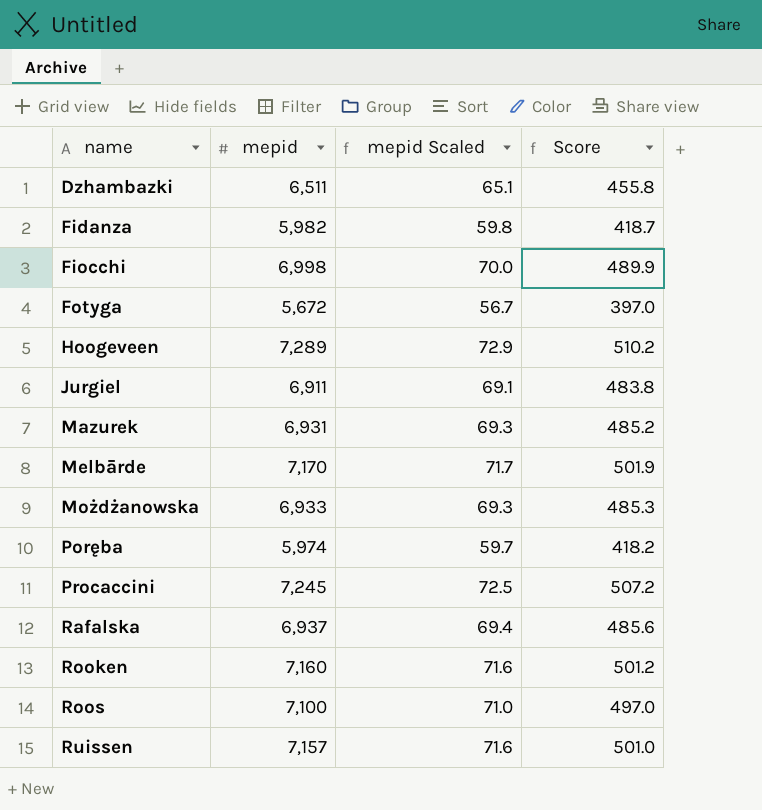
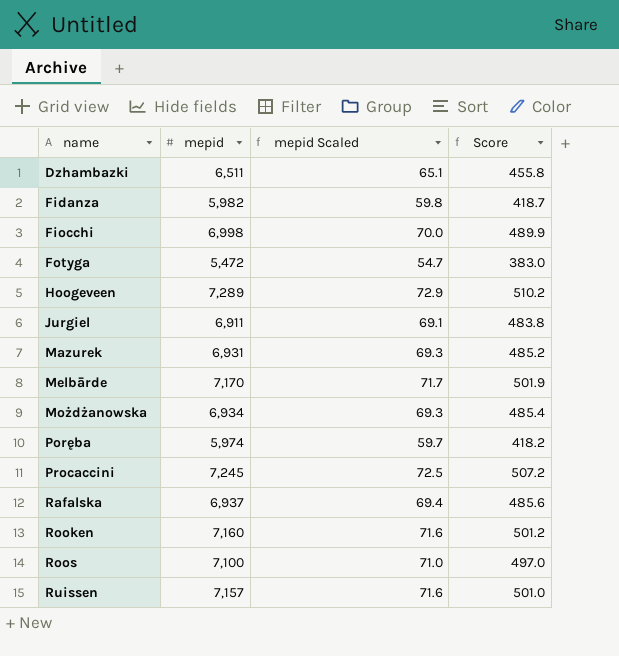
Fotyga | mepid: 5,672 -> 5,472
Fotyga | mepid Scaled: 56.7 -> 54.7
Fotyga | Score: 397.0 -> 383.0
Możdżanowska | mepid: 6,933 -> 6,934
Możdżanowska | Score: 485.3 -> 485.4

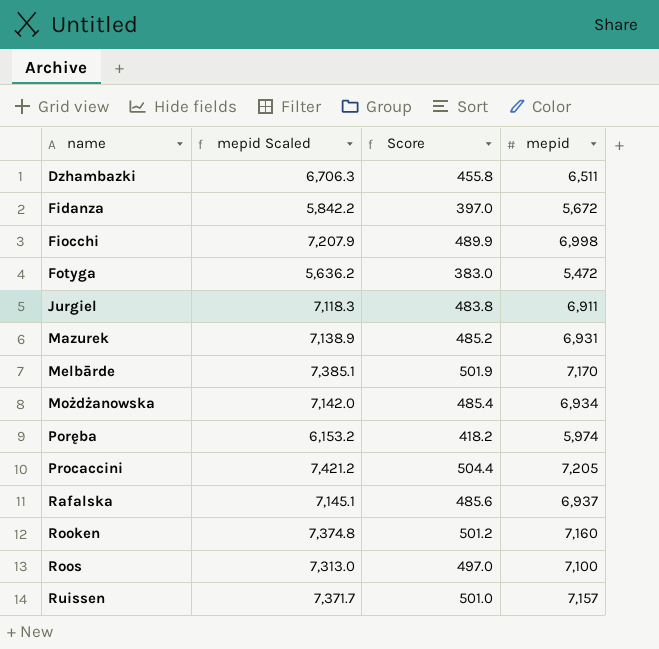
column mepid Scaled | formula: [mepid] * 0.01 -> [mepid] * 1.03
column mepid | position: 2 -> 4
row Hoogeveen: 7,289 | 72.9 | 510.2 -> none
Fidanza | Score: 418.7 -> 397.0
Fidanza | mepid: 5,982 -> 5,672
Procaccini | Score: 507.2 -> 504.4
Procaccini | mepid: 7,245 -> 7,205

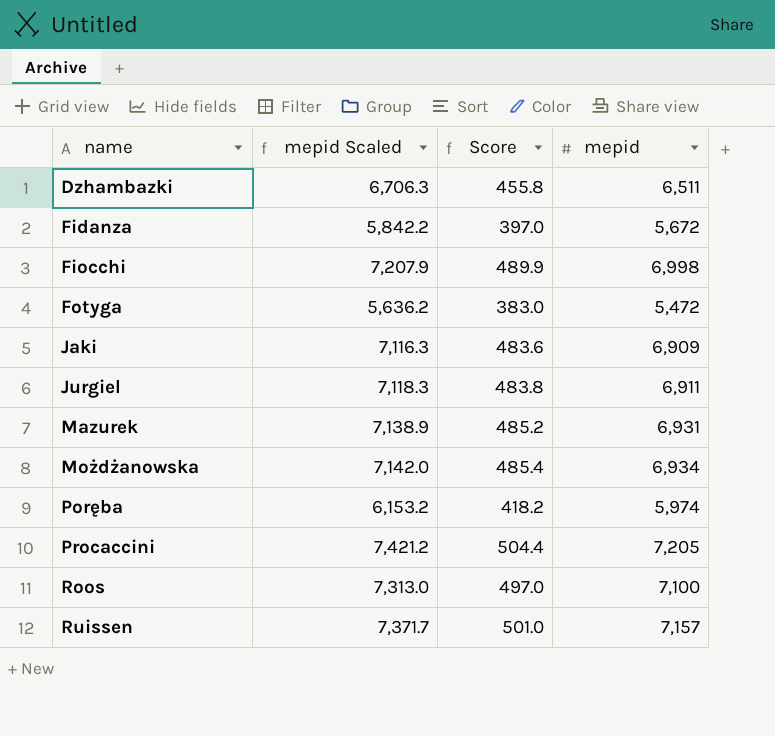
row Melbārde: 7,385.1 | 501.9 | 7,170 -> none
row Rafalska: 7,145.1 | 485.6 | 6,937 -> none
row Rooken: 7,374.8 | 501.2 | 7,160 -> none
row Jaki: none -> 7,116.3 | 483.6 | 6,909

